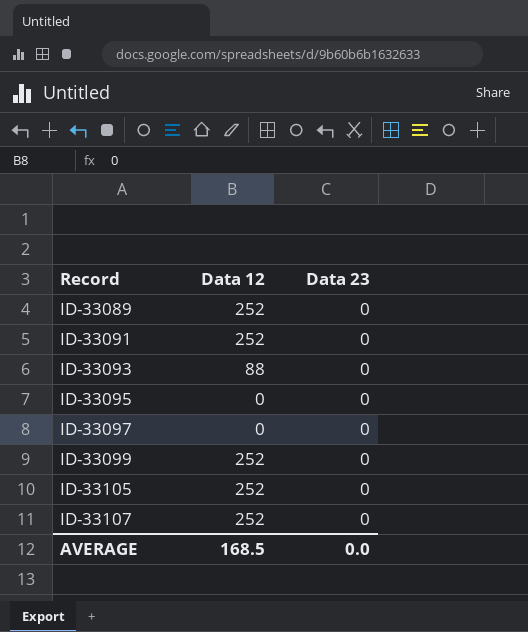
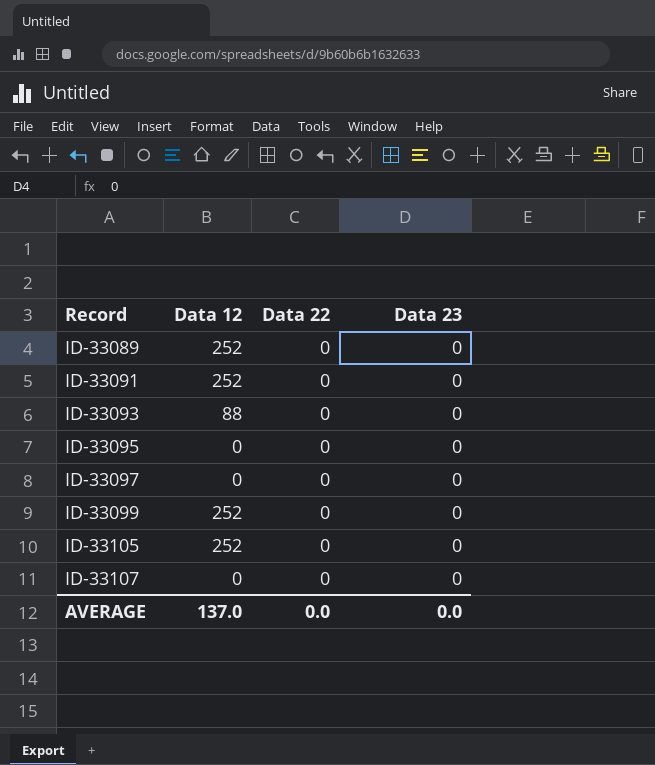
column Data 22 | position: none -> 3
ID-33107 | Data 12: 252 -> 0
AVERAGE | Data 12: 168.5 -> 137.0

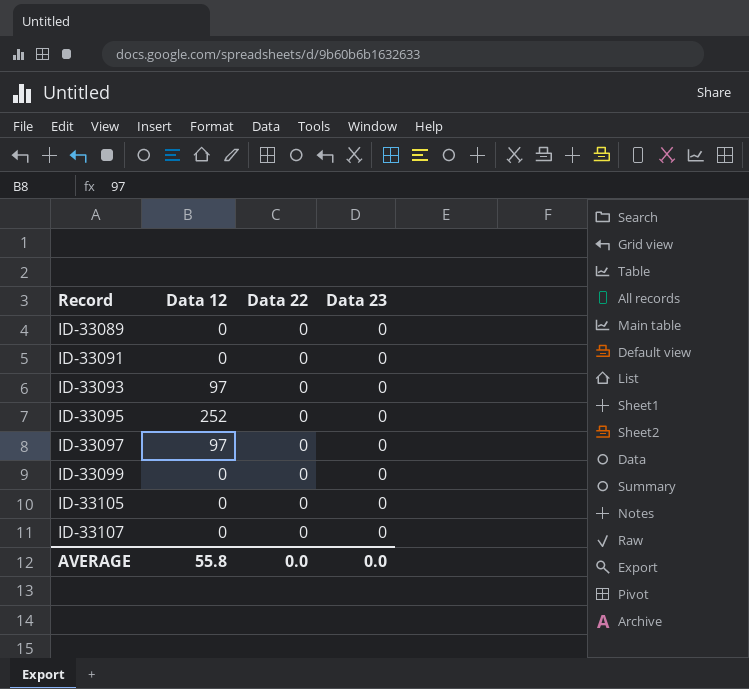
ID-33089 | Data 12: 252 -> 0
ID-33091 | Data 12: 252 -> 0
ID-33093 | Data 12: 88 -> 97
ID-33095 | Data 12: 0 -> 252
ID-33097 | Data 12: 0 -> 97
ID-33099 | Data 12: 252 -> 0
ID-33105 | Data 12: 252 -> 0
AVERAGE | Data 12: 137.0 -> 55.8

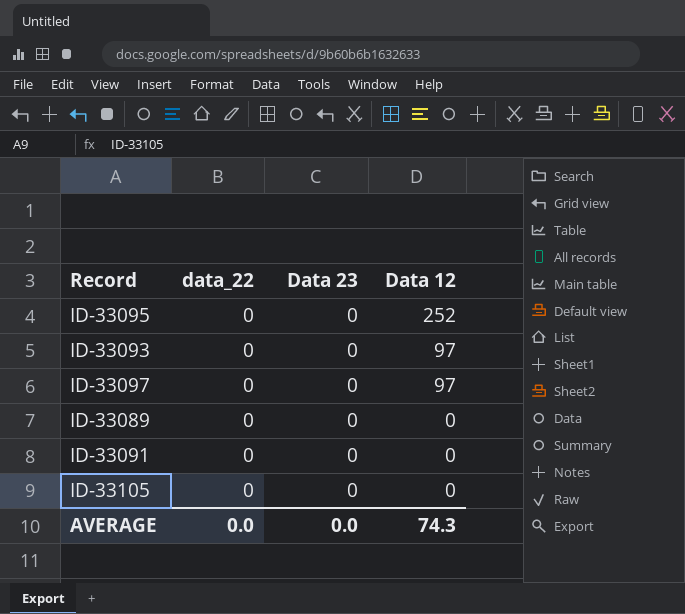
row order: Record ascending -> Data 12 descending
column name: Data 22 -> data_22
column Data 12 | position: 2 -> 4
row ID-33099: 0 | 0 | 0 -> none
row ID-33107: 0 | 0 | 0 -> none
AVERAGE | Data 12: 55.8 -> 74.3

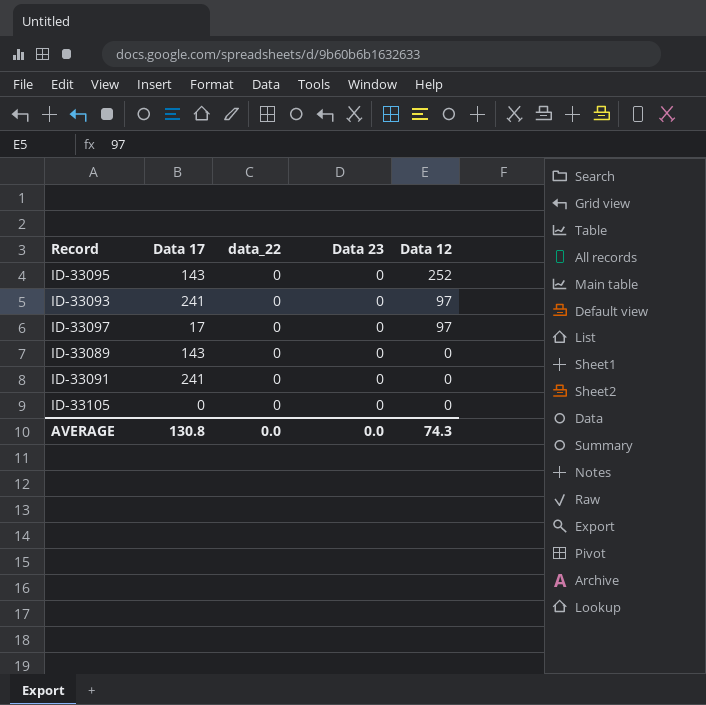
column Data 17 | position: none -> 2

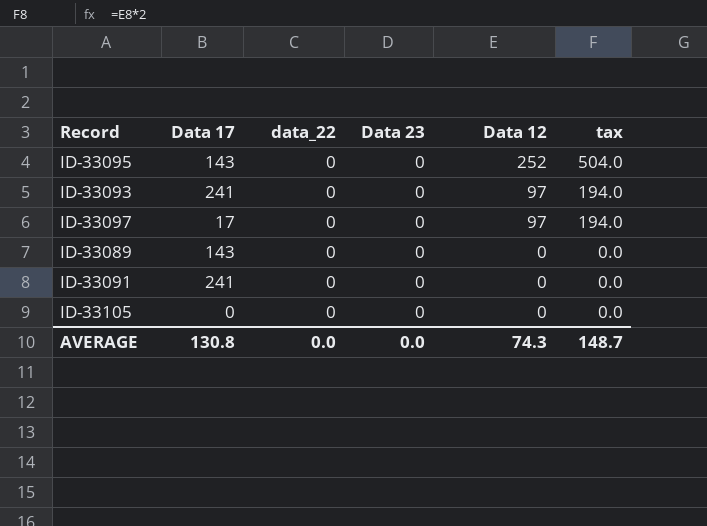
column tax | formula: none -> [Data 12] * 2

